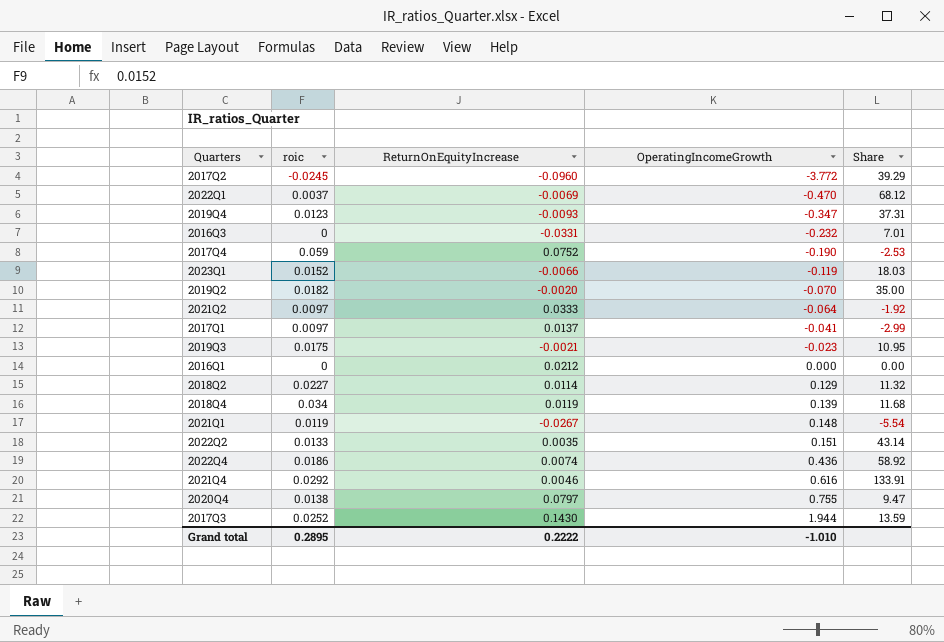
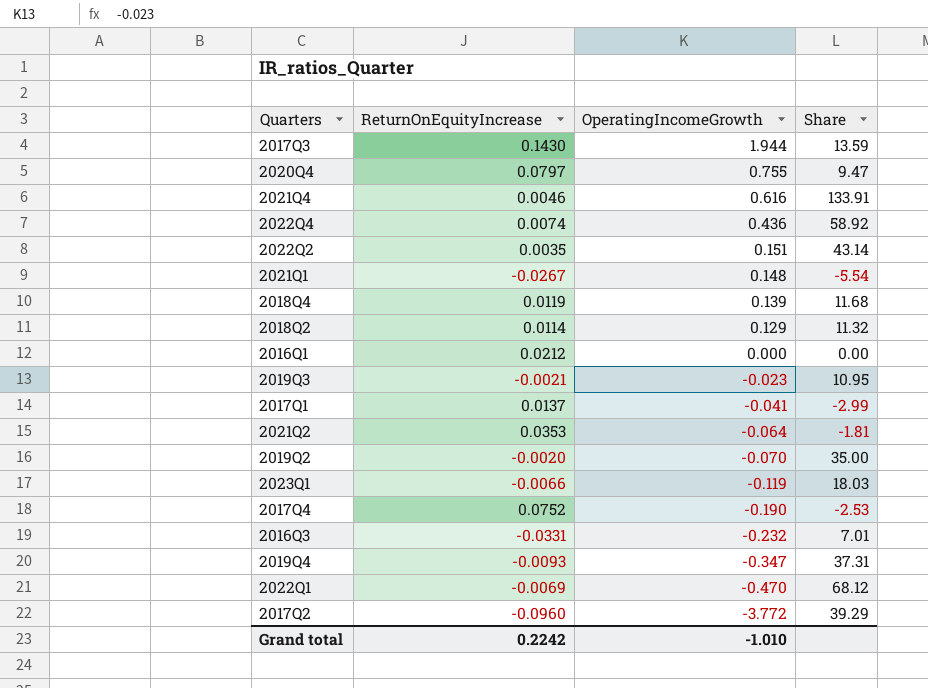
row order: OperatingIncomeGrowth ascending -> OperatingIncomeGrowth descending
column roic | position: 2 -> none
2021Q2 | ReturnOnEquityIncrease: 0.0333 -> 0.0353
2021Q2 | Share: -1.92 -> -1.81
Grand total | ReturnOnEquityIncrease: 0.2222 -> 0.2242

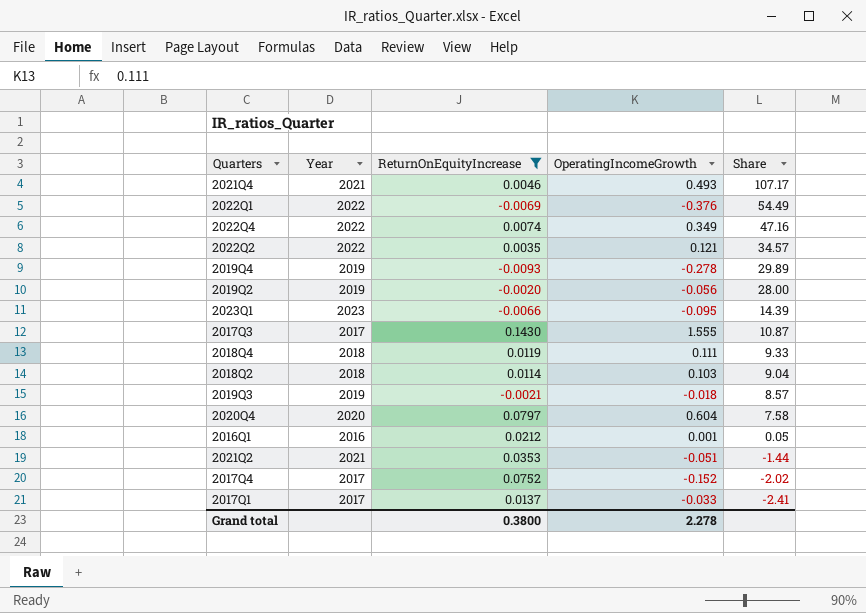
filter: none -> ReturnOnEquityIncrease >= -0.0093
row order: OperatingIncomeGrowth descending -> Share descending
column Year | position: none -> 2
2021Q4 | OperatingIncomeGrowth: 0.616 -> 0.493
2021Q4 | Share: 133.91 -> 107.17
2022Q1 | OperatingIncomeGrowth: -0.470 -> -0.376
2022Q1 | Share: 68.12 -> 54.49
2022Q4 | OperatingIncomeGrowth: 0.436 -> 0.349
2022Q4 | Share: 58.92 -> 47.16
2022Q2 | OperatingIncomeGrowth: 0.151 -> 0.121
2022Q2 | Share: 43.14 -> 34.57
2019Q4 | OperatingIncomeGrowth: -0.347 -> -0.278
2019Q4 | Share: 37.31 -> 29.89
2019Q2 | OperatingIncomeGrowth: -0.070 -> -0.056
2019Q2 | Share: 35.00 -> 28.00
2023Q1 | OperatingIncomeGrowth: -0.119 -> -0.095
2023Q1 | Share: 18.03 -> 14.39
2017Q3 | OperatingIncomeGrowth: 1.944 -> 1.555
2017Q3 | Share: 13.59 -> 10.87
2018Q4 | OperatingIncomeGrowth: 0.139 -> 0.111
2018Q4 | Share: 11.68 -> 9.33
2018Q2 | OperatingIncomeGrowth: 0.129 -> 0.103
2018Q2 | Share: 11.32 -> 9.04
2019Q3 | OperatingIncomeGrowth: -0.023 -> -0.018
2019Q3 | Share: 10.95 -> 8.57
2020Q4 | OperatingIncomeGrowth: 0.755 -> 0.604
2020Q4 | Share: 9.47 -> 7.58
2016Q1 | OperatingIncomeGrowth: 0.000 -> 0.001
2016Q1 | Share: 0.00 -> 0.05
2021Q2 | OperatingIncomeGrowth: -0.064 -> -0.051
2021Q2 | Share: -1.81 -> -1.44
2017Q4 | OperatingIncomeGrowth: -0.190 -> -0.152
2017Q4 | Share: -2.53 -> -2.02
2017Q1 | OperatingIncomeGrowth: -0.041 -> -0.033
2017Q1 | Share: -2.99 -> -2.41
Grand total | ReturnOnEquityIncrease: 0.2242 -> 0.3800
Grand total | OperatingIncomeGrowth: -1.010 -> 2.278

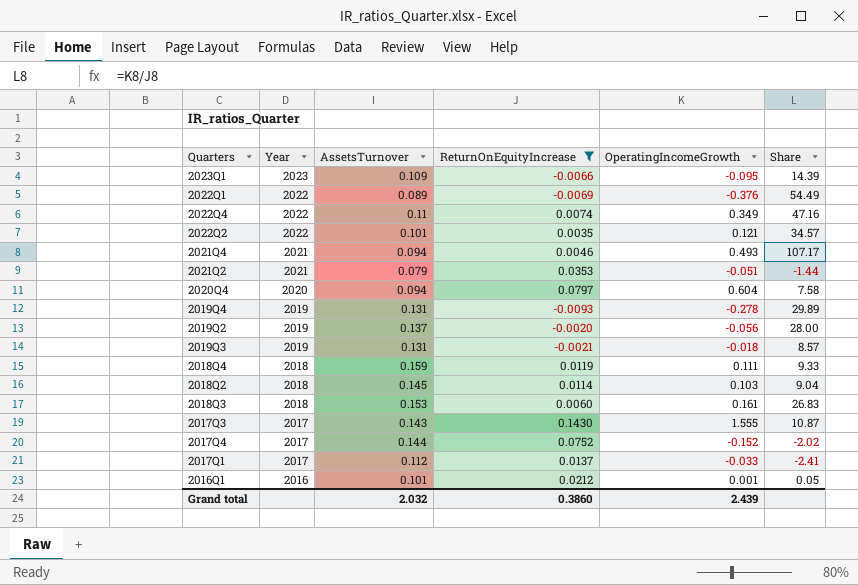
row order: Share descending -> Year descending
column AssetsTurnover | position: none -> 3
row 2018Q3: none -> 2018 | 0.153 | 0.0060 | 0.161 | 26.83
Grand total | ReturnOnEquityIncrease: 0.3800 -> 0.3860
Grand total | OperatingIncomeGrowth: 2.278 -> 2.439

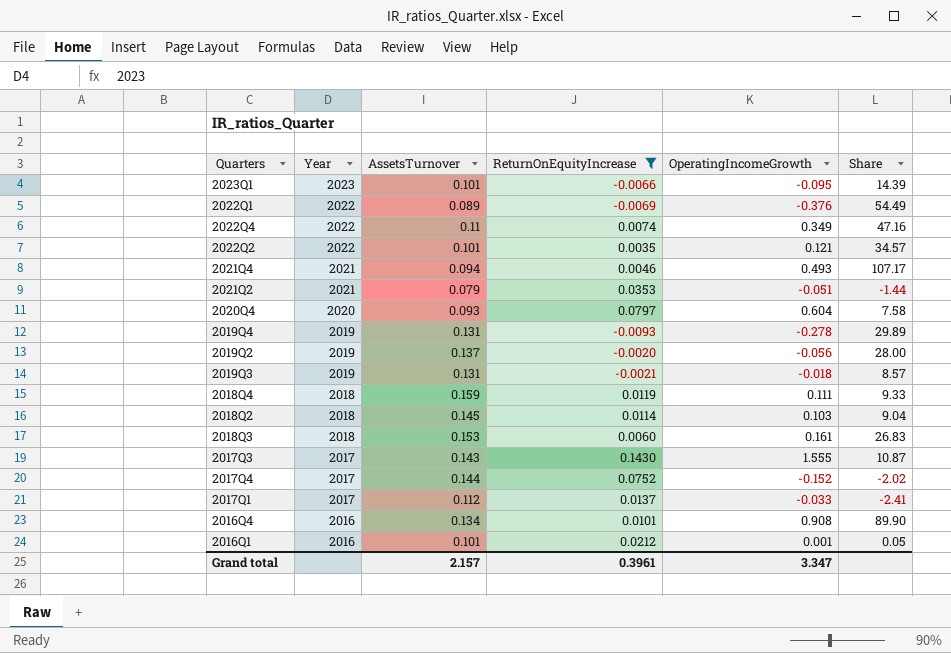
2023Q1 | AssetsTurnover: 0.109 -> 0.101
2020Q4 | AssetsTurnover: 0.094 -> 0.093
row 2016Q4: none -> 2016 | 0.134 | 0.0101 | 0.908 | 89.90
Grand total | AssetsTurnover: 2.032 -> 2.157
Grand total | ReturnOnEquityIncrease: 0.3860 -> 0.3961
Grand total | OperatingIncomeGrowth: 2.439 -> 3.347

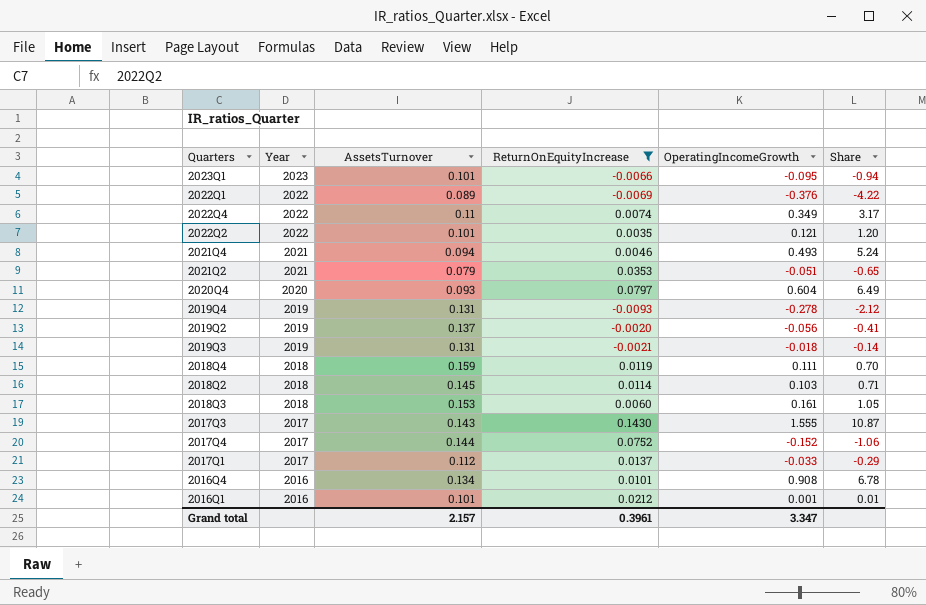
column Share | formula: [OperatingIncomeGrowth] / [ReturnOnEquityIncrease] -> [OperatingIncomeGrowth] / [AssetsTurnover]

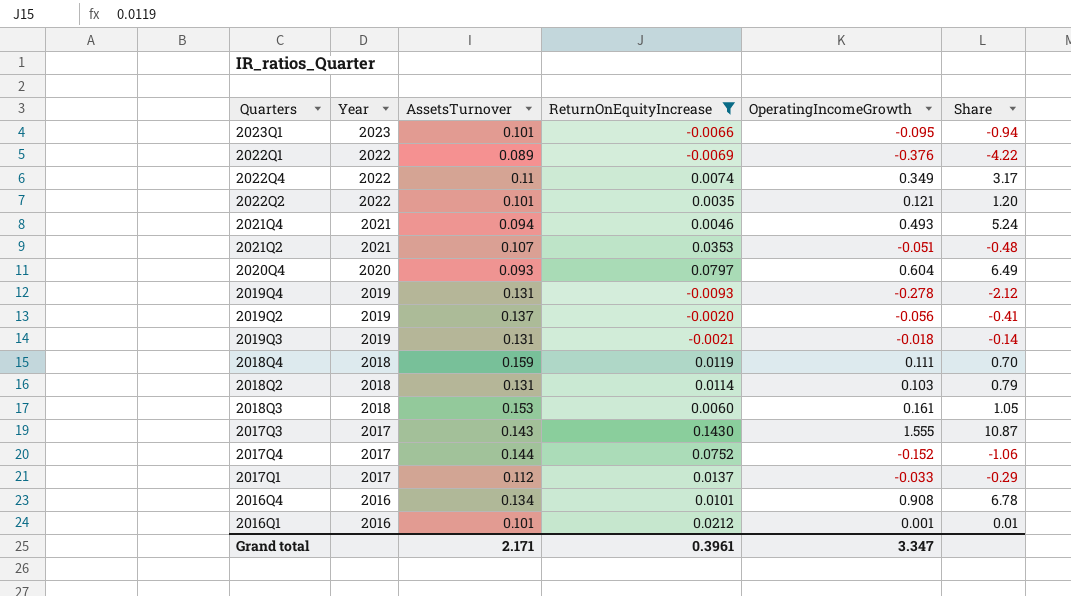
2021Q2 | AssetsTurnover: 0.079 -> 0.107
2021Q2 | Share: -0.65 -> -0.48
2018Q2 | AssetsTurnover: 0.145 -> 0.131
2018Q2 | Share: 0.71 -> 0.79
Grand total | AssetsTurnover: 2.157 -> 2.171

